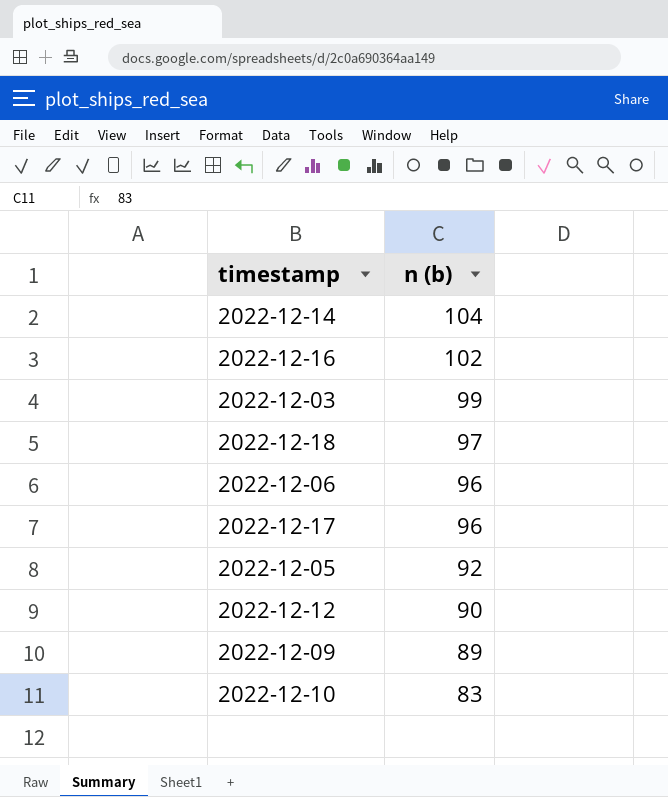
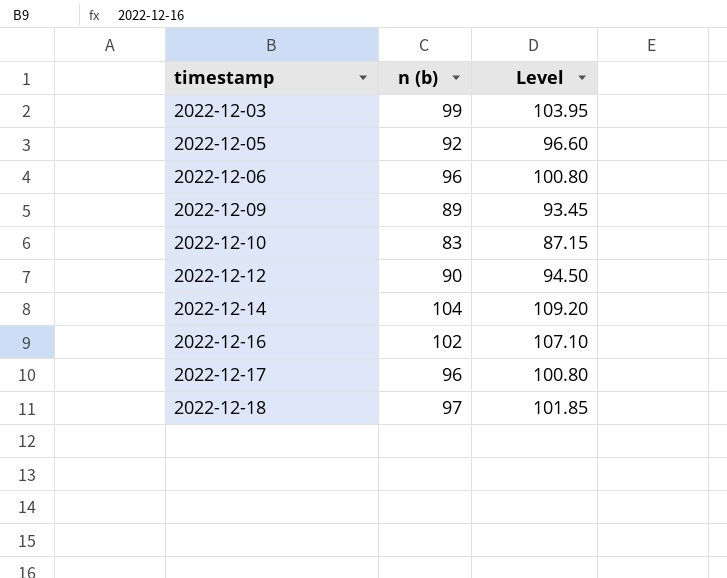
row order: n (b) descending -> timestamp ascending
column Level | formula: none -> [n (b)] * 1.05

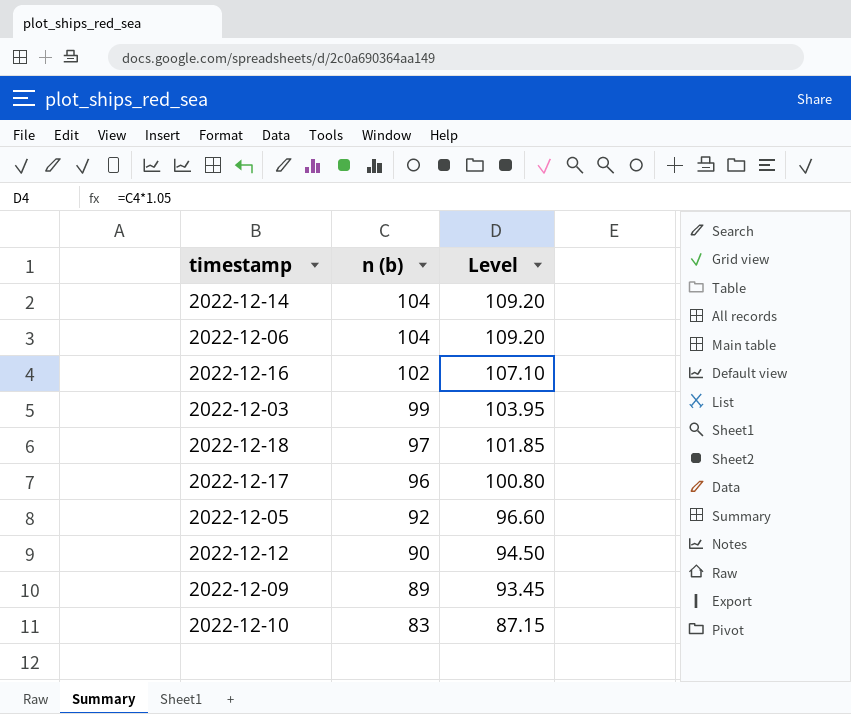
row order: timestamp ascending -> n (b) descending
2022-12-06 | n (b): 96 -> 104
2022-12-06 | Level: 100.80 -> 109.20

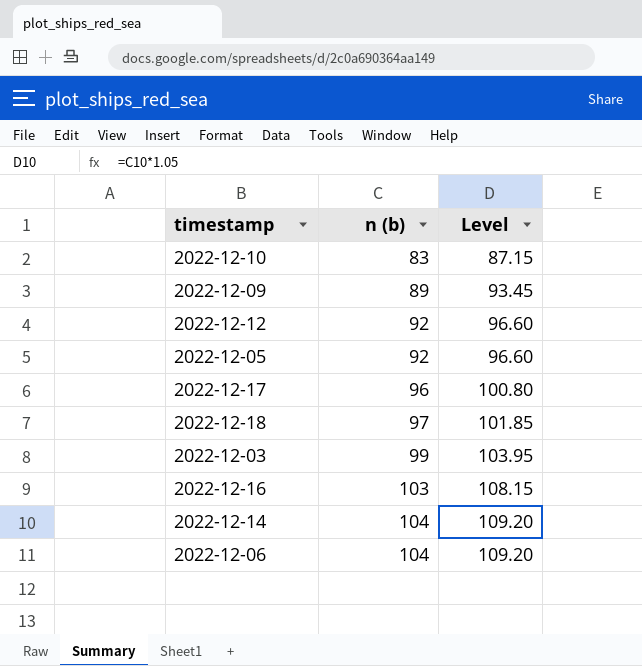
row order: n (b) descending -> n (b) ascending
2022-12-12 | n (b): 90 -> 92
2022-12-12 | Level: 94.50 -> 96.60
2022-12-16 | n (b): 102 -> 103
2022-12-16 | Level: 107.10 -> 108.15

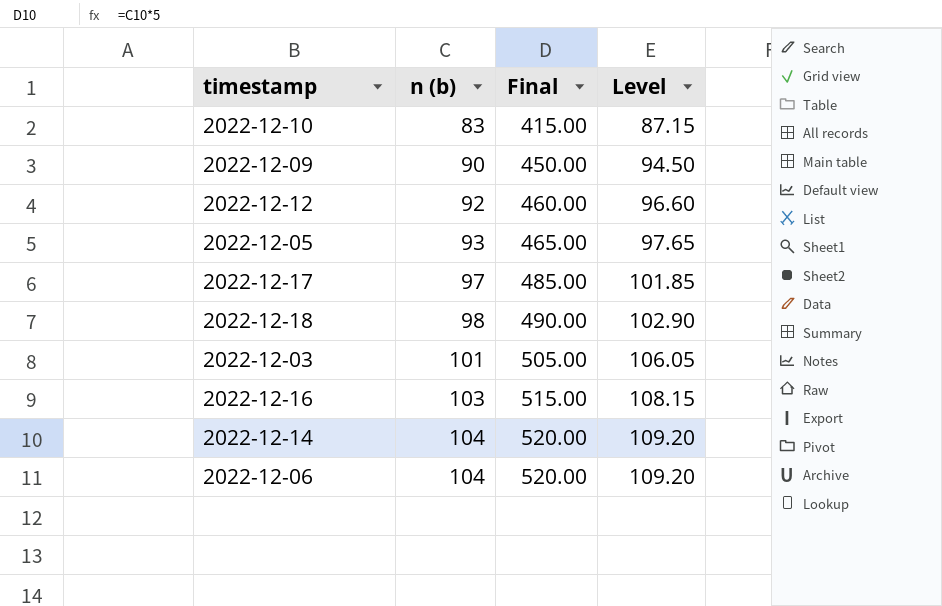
column Final | formula: none -> [n (b)] * 5
2022-12-09 | n (b): 89 -> 90
2022-12-09 | Level: 93.45 -> 94.50
2022-12-05 | n (b): 92 -> 93
2022-12-05 | Level: 96.60 -> 97.65
2022-12-17 | n (b): 96 -> 97
2022-12-17 | Level: 100.80 -> 101.85
2022-12-18 | n (b): 97 -> 98
2022-12-18 | Level: 101.85 -> 102.90
2022-12-03 | n (b): 99 -> 101
2022-12-03 | Level: 103.95 -> 106.05

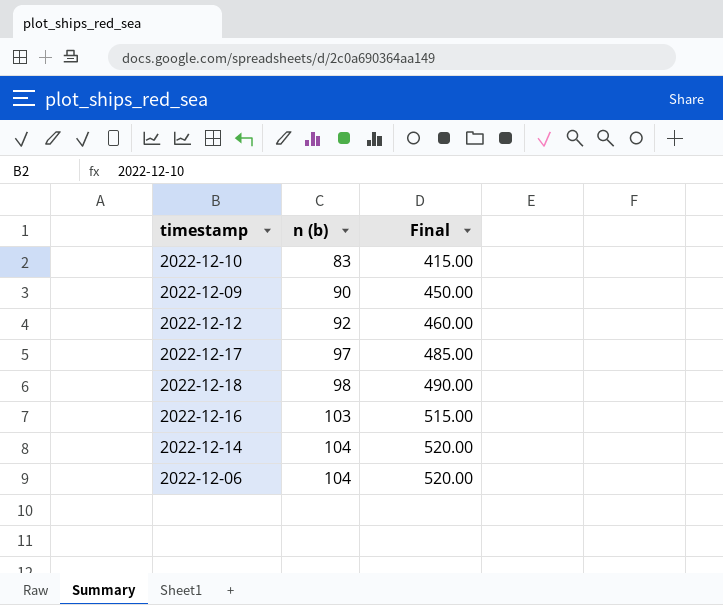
column Level | formula: [n (b)] * 1.05 -> none
row 2022-12-05: 93 | 465.00 | 97.65 -> none
row 2022-12-03: 101 | 505.00 | 106.05 -> none

